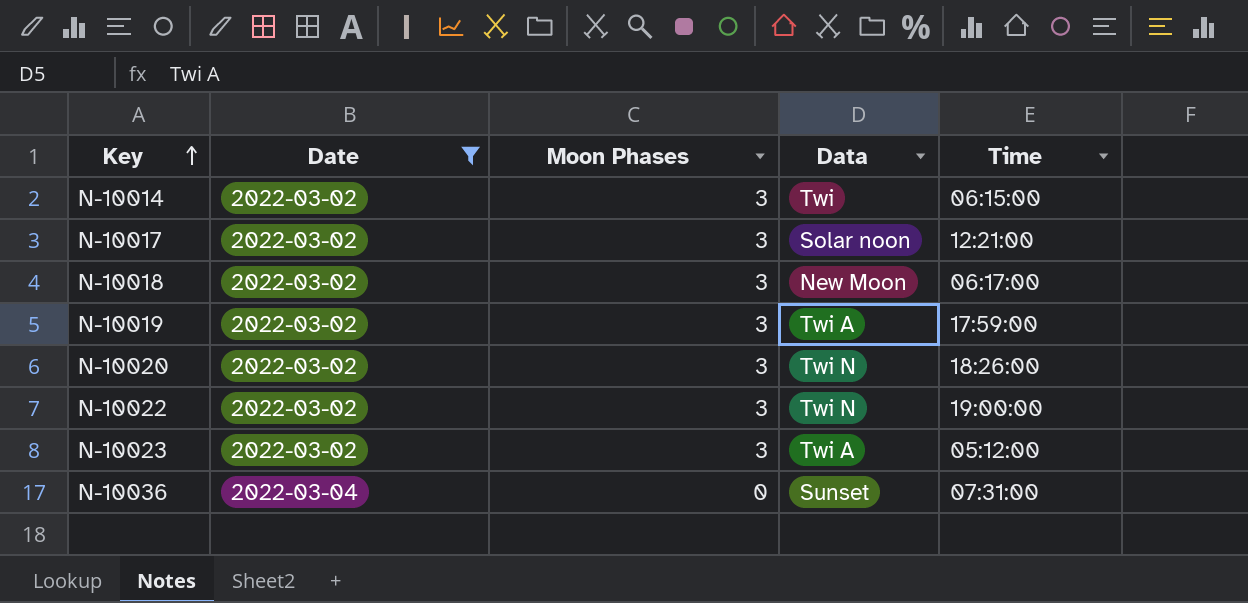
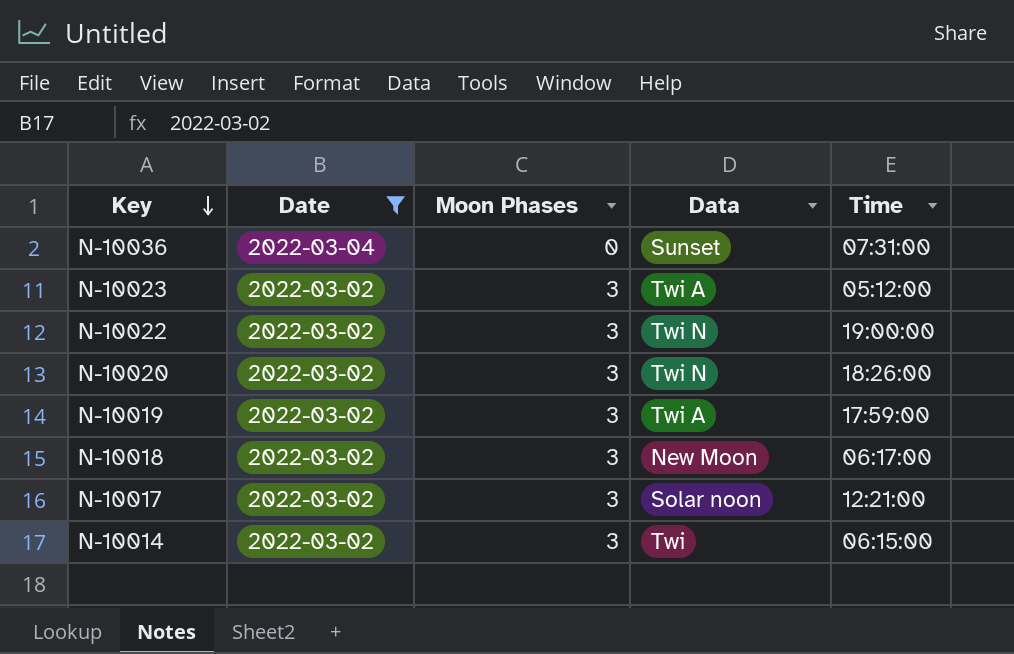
row order: Key ascending -> Key descending

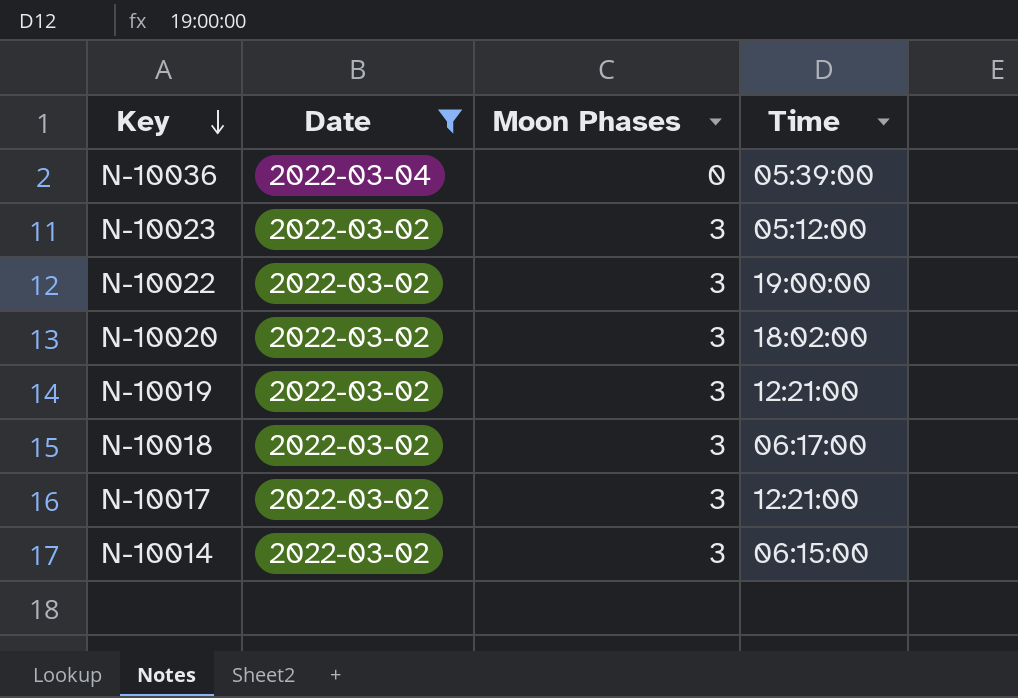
column Data | position: 4 -> none
N-10036 | Time: 07:31:00 -> 05:39:00
N-10020 | Time: 18:26:00 -> 18:02:00
N-10019 | Time: 17:59:00 -> 12:21:00

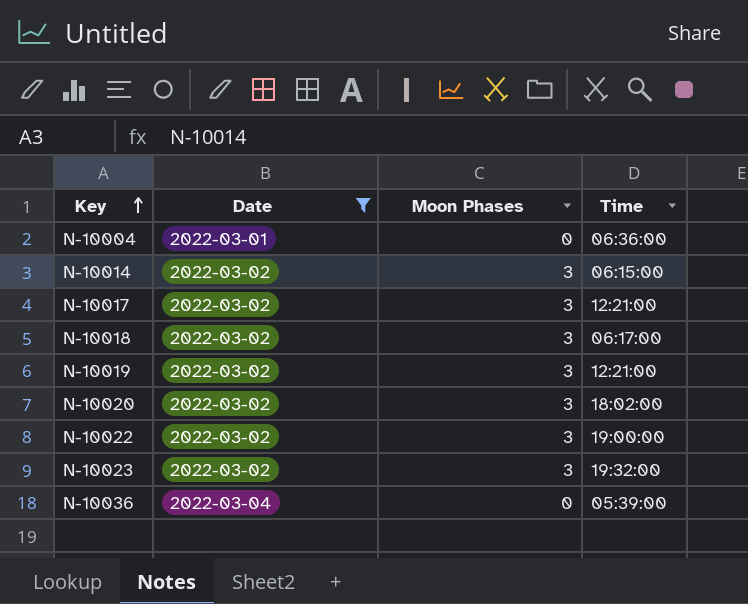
row order: Key descending -> Key ascending
row N-10004: none -> 2022-03-01 | 0 | 06:36:00
N-10023 | Time: 05:12:00 -> 19:32:00

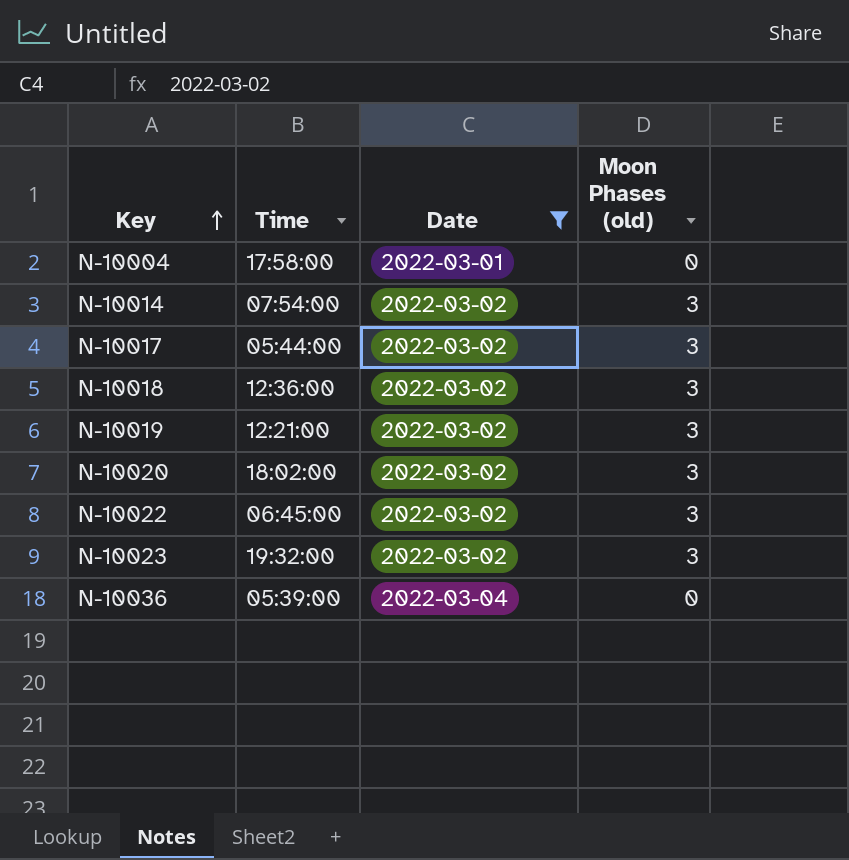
column Time | position: 4 -> 2
column name: Moon Phases -> Moon Phases (old)
N-10004 | Time: 06:36:00 -> 17:58:00
N-10014 | Time: 06:15:00 -> 07:54:00
N-10017 | Time: 12:21:00 -> 05:44:00
N-10018 | Time: 06:17:00 -> 12:36:00
N-10022 | Time: 19:00:00 -> 06:45:00

